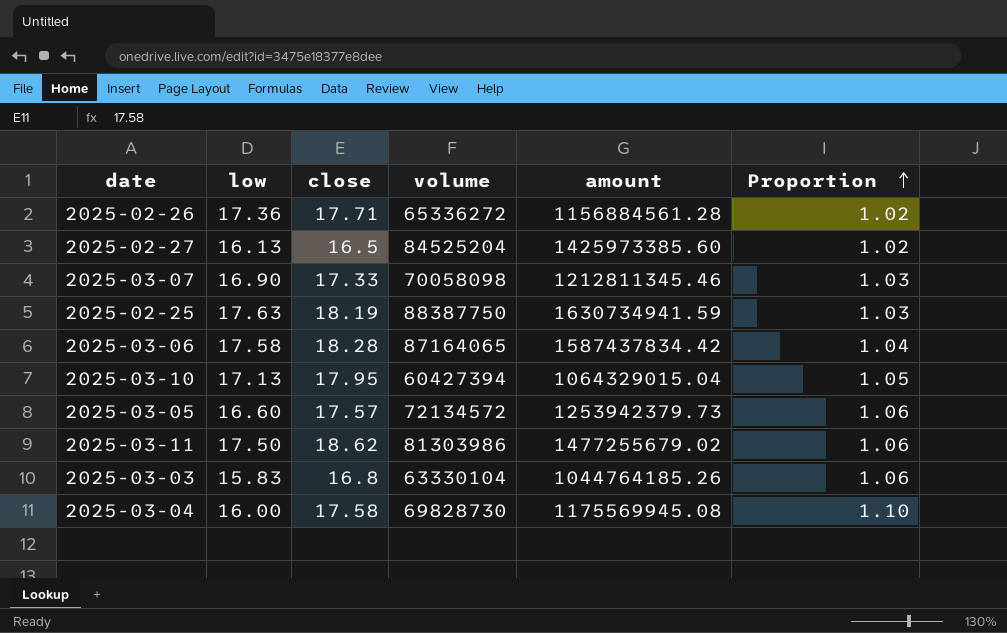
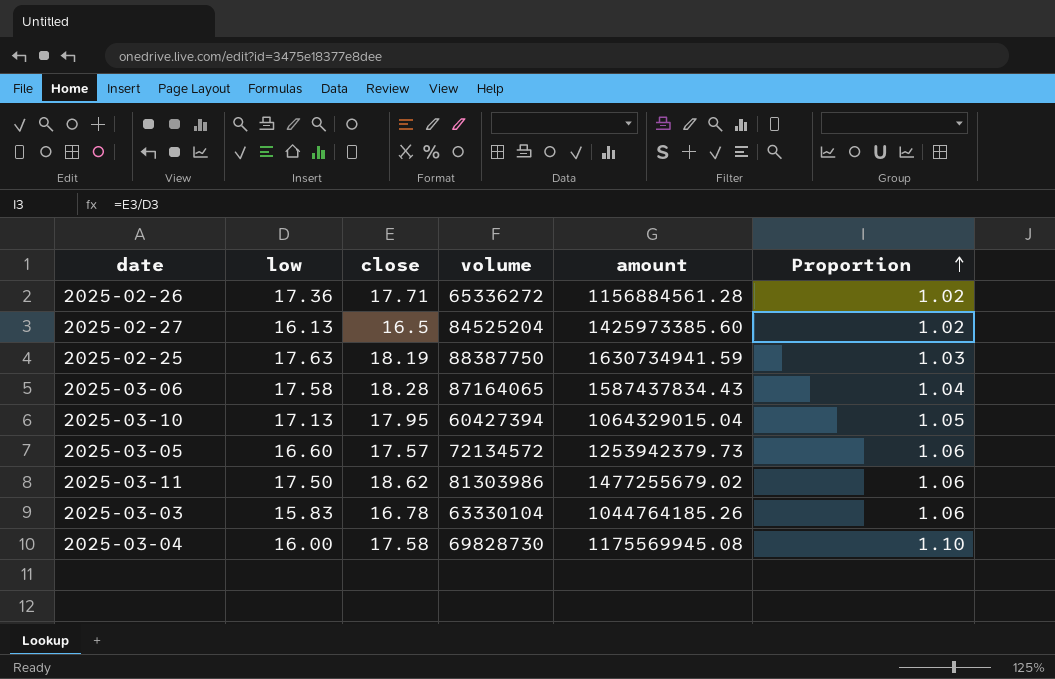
row 2025-03-07: 16.90 | 17.33 | 70058098 | 1212811345.46 | 1.03 -> none
2025-03-06 | amount: 1587437834.42 -> 1587437834.43
2025-03-03 | close: 16.8 -> 16.78

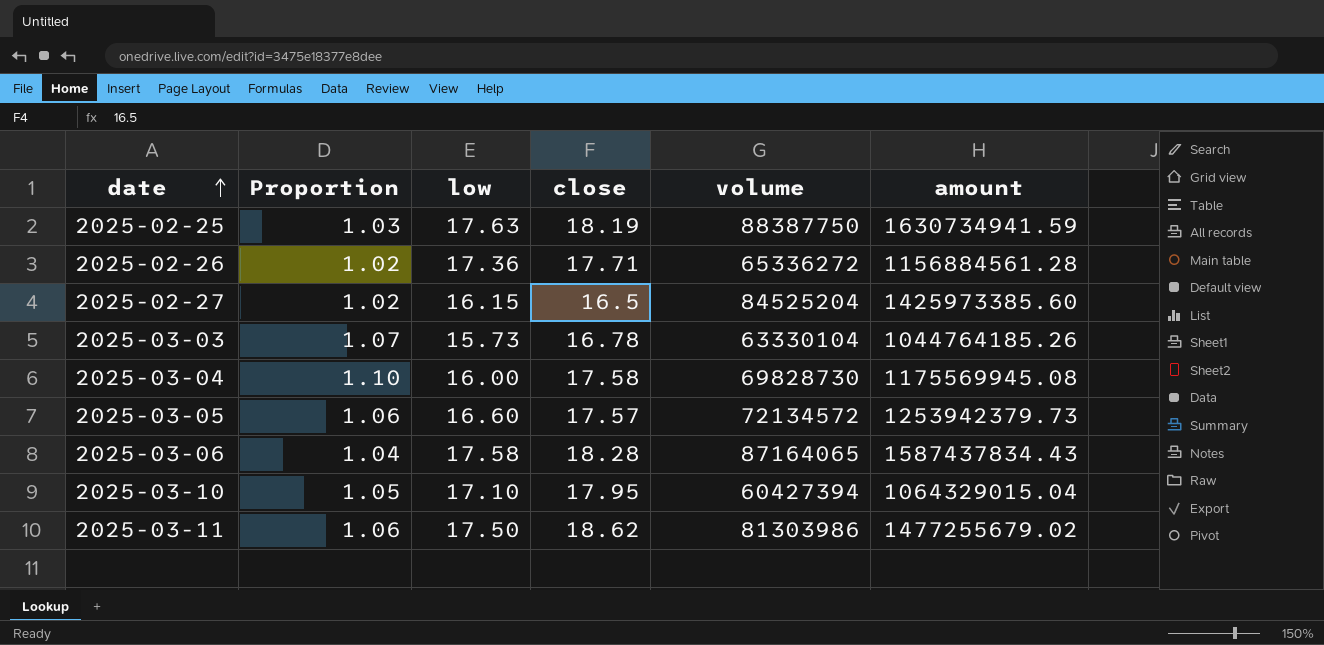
row order: Proportion ascending -> date ascending
column Proportion | position: 6 -> 2
2025-02-27 | low: 16.13 -> 16.15
2025-03-03 | Proportion: 1.06 -> 1.07
2025-03-03 | low: 15.83 -> 15.73
2025-03-10 | low: 17.13 -> 17.10

